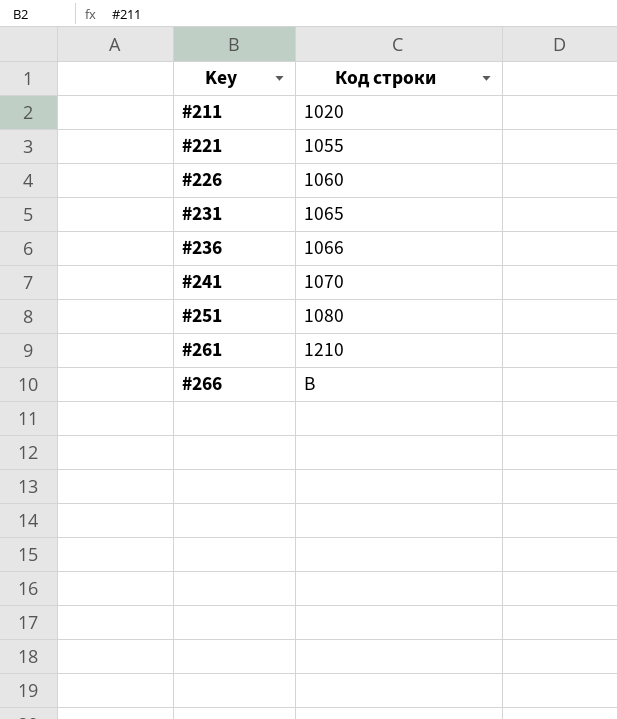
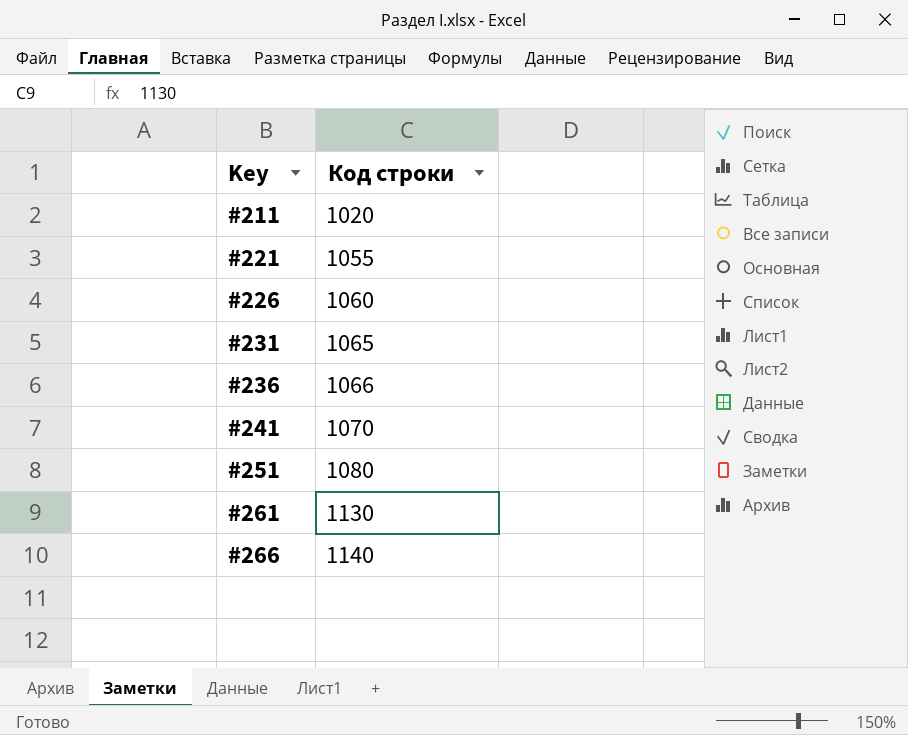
#261 | Код строки: 1210 -> 1130
#266 | Код строки: В -> 1140

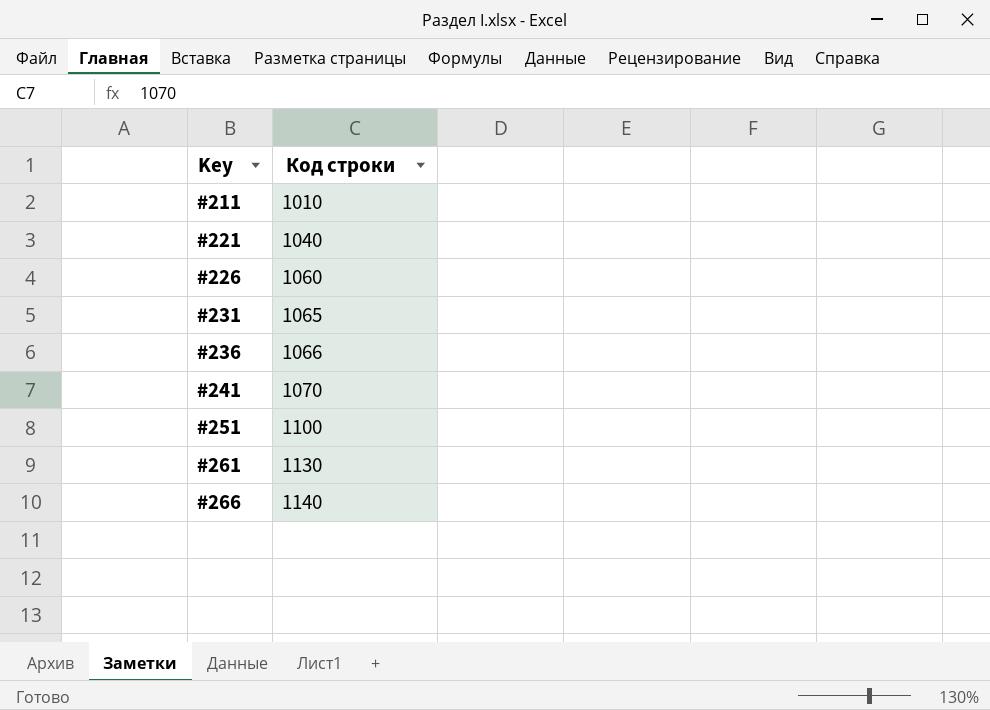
#211 | Код строки: 1020 -> 1010
#221 | Код строки: 1055 -> 1040
#251 | Код строки: 1080 -> 1100

